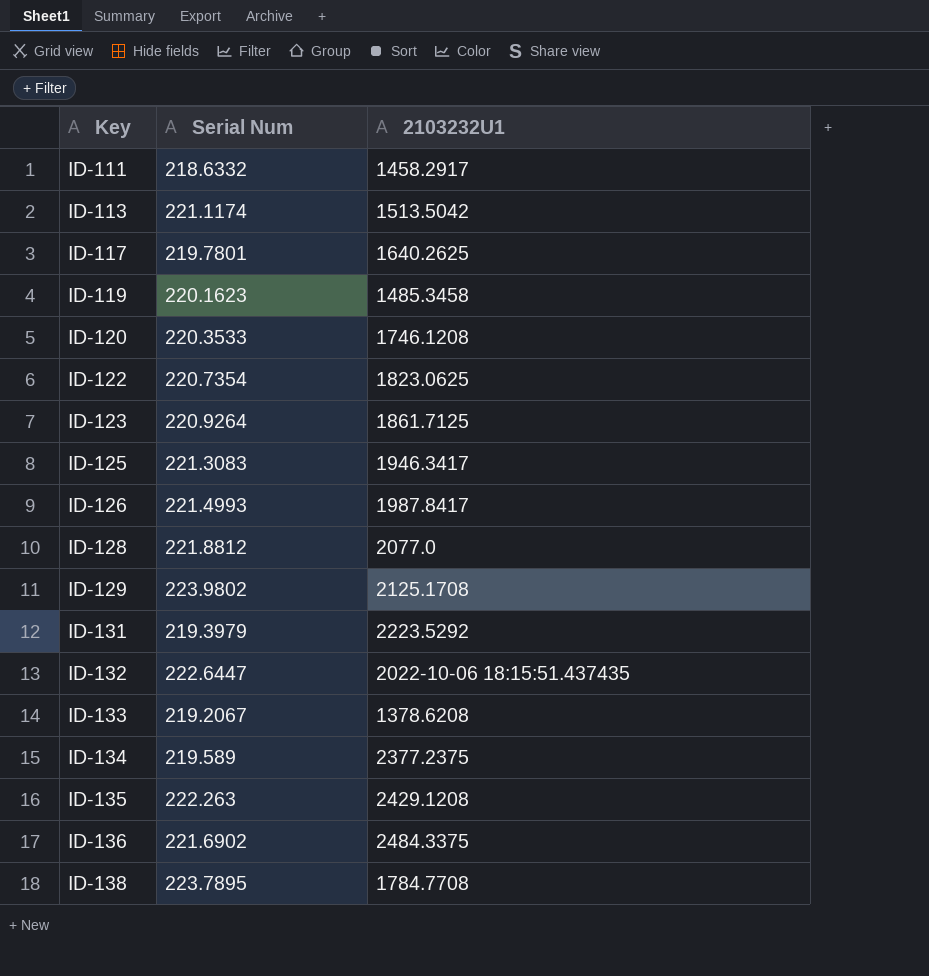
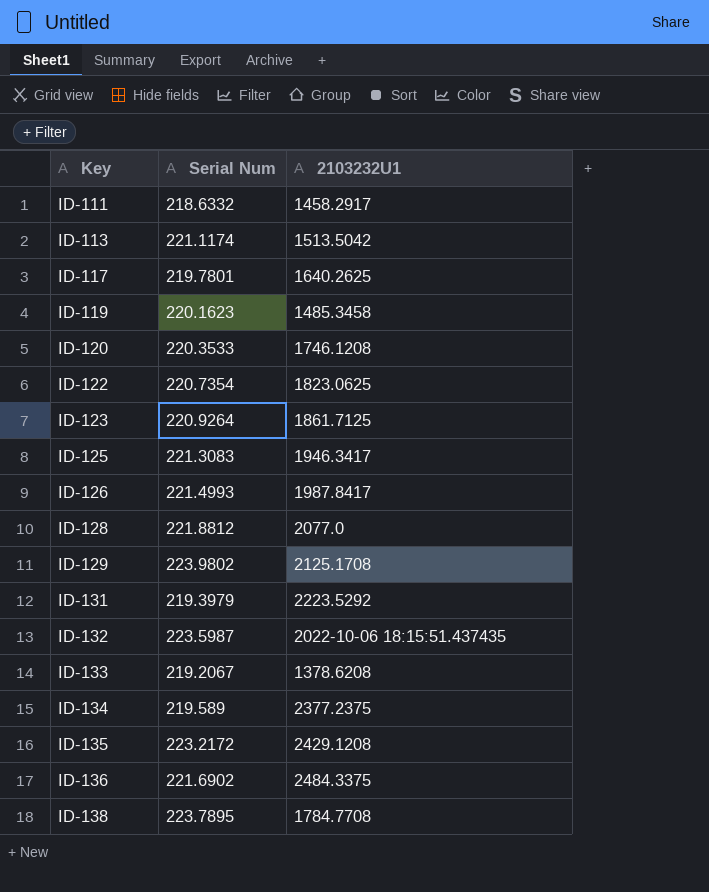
ID-132 | Serial Num: 222.6447 -> 223.5987
ID-135 | Serial Num: 222.263 -> 223.2172

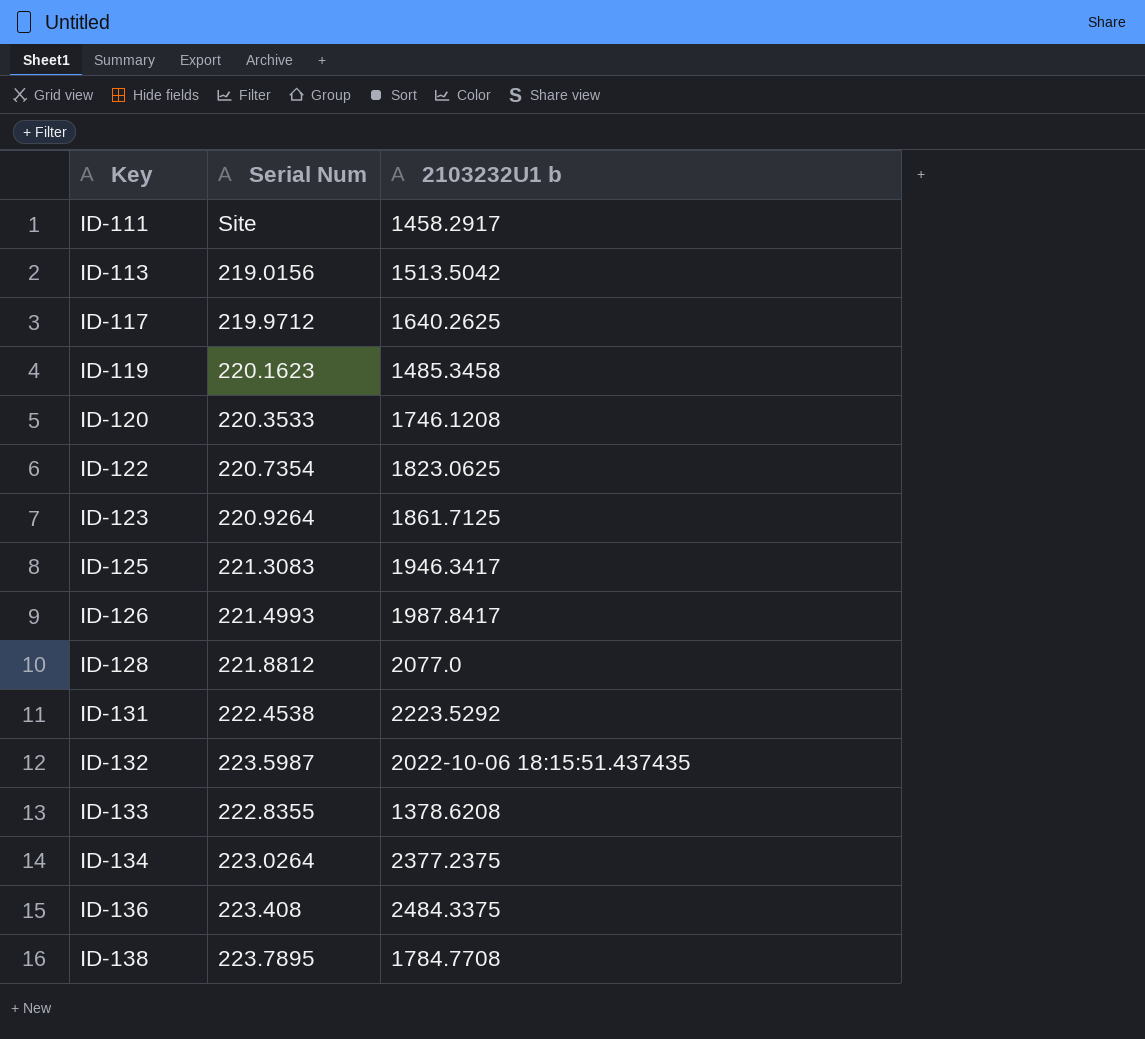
column name: 2103232U1 -> 2103232U1 b
row ID-129: 223.9802 | 2125.1708 -> none
row ID-135: 223.2172 | 2429.1208 -> none
ID-111 | Serial Num: 218.6332 -> Site
ID-113 | Serial Num: 221.1174 -> 219.0156
ID-117 | Serial Num: 219.7801 -> 219.9712
ID-131 | Serial Num: 219.3979 -> 222.4538
ID-133 | Serial Num: 219.2067 -> 222.8355
ID-134 | Serial Num: 219.589 -> 223.0264
ID-136 | Serial Num: 221.6902 -> 223.408

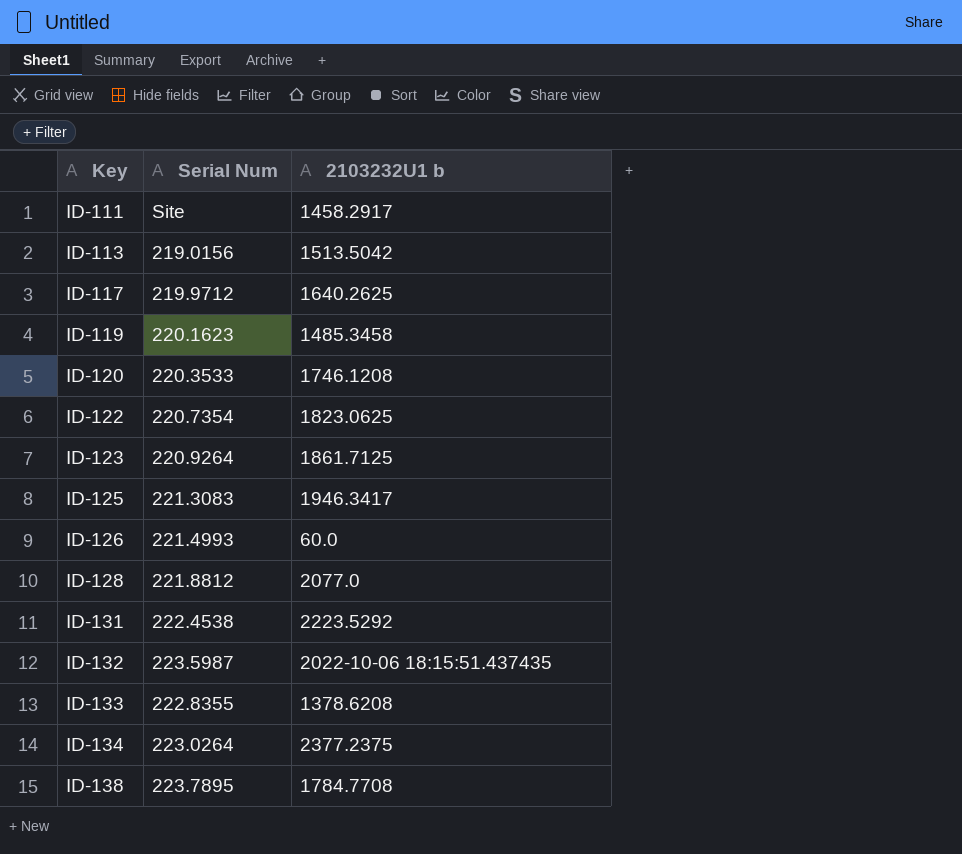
row ID-136: 223.408 | 2484.3375 -> none
ID-126 | 2103232U1 b: 1987.8417 -> 60.0

